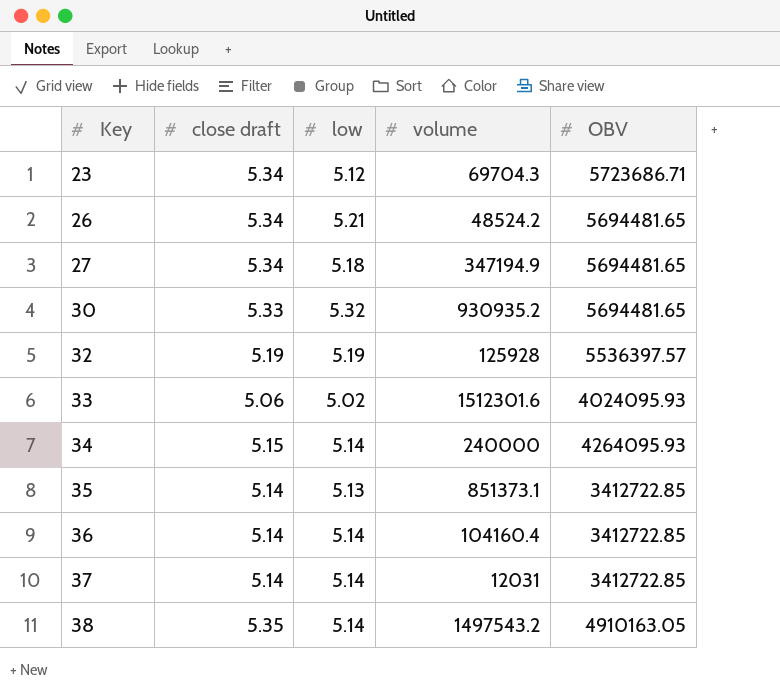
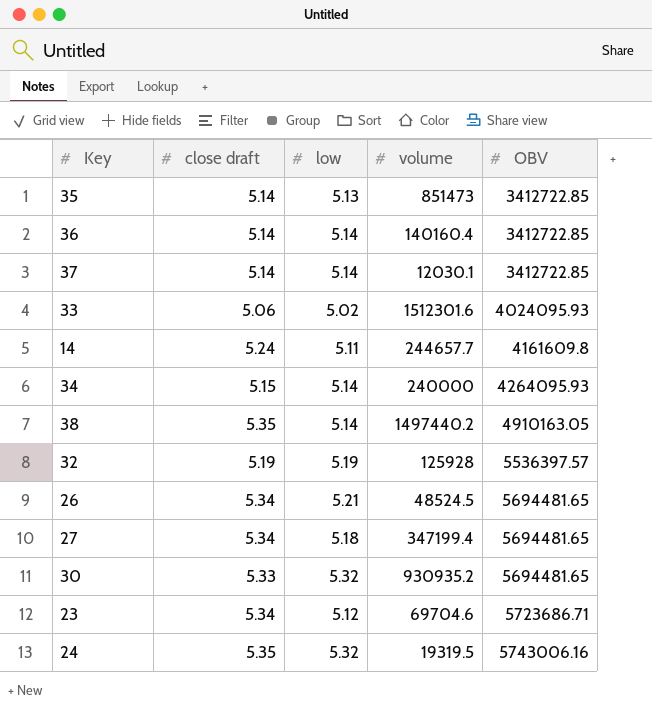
row order: Key ascending -> OBV ascending
35 | volume: 851373.1 -> 851473
36 | volume: 104160.4 -> 140160.4
37 | volume: 12031 -> 12030.1
row 14: none -> 5.24 | 5.11 | 244657.7 | 4161609.8
38 | volume: 1497543.2 -> 1497440.2
26 | volume: 48524.2 -> 48524.5
27 | volume: 347194.9 -> 347199.4
23 | volume: 69704.3 -> 69704.6
row 24: none -> 5.35 | 5.32 | 19319.5 | 5743006.16

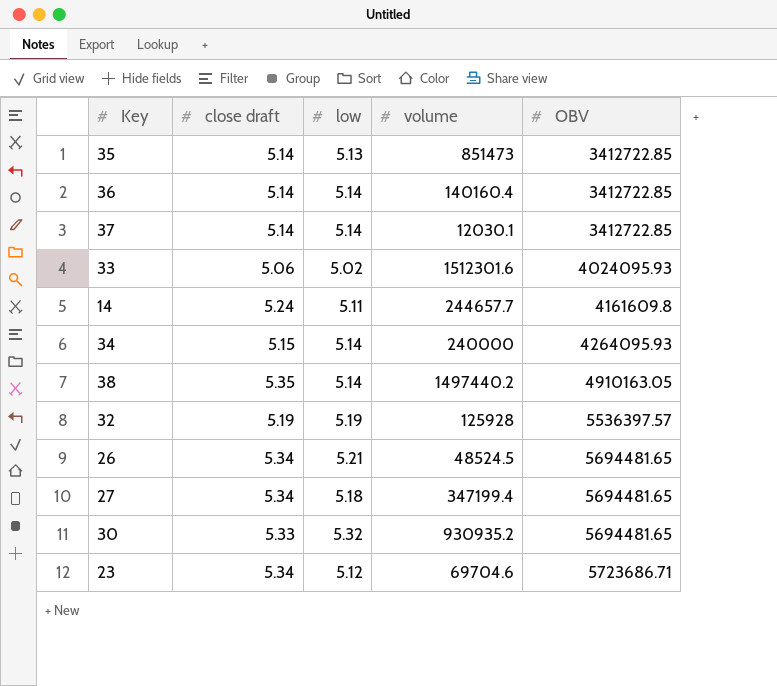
row 24: 5.35 | 5.32 | 19319.5 | 5743006.16 -> none

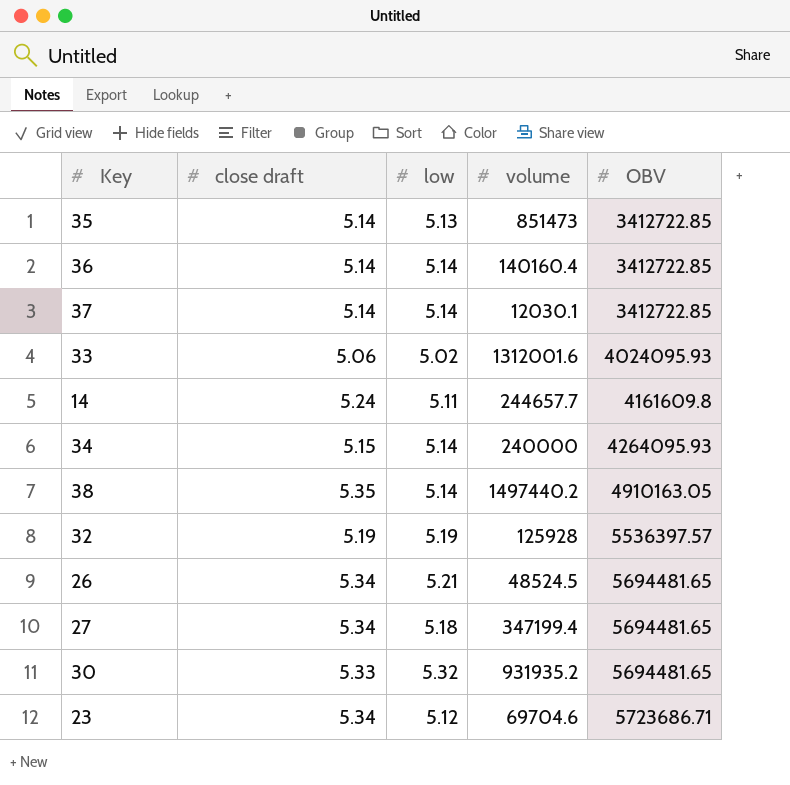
33 | volume: 1512301.6 -> 1312001.6
30 | volume: 930935.2 -> 931935.2

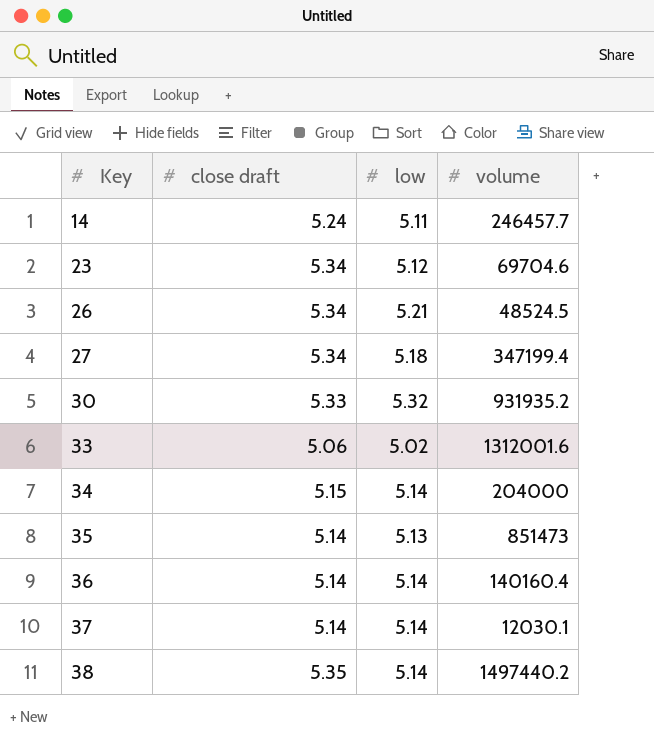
row order: OBV ascending -> Key ascending
column OBV | position: 5 -> none
row 32: 5.19 | 5.19 | 125928 | 5536397.57 -> none
14 | volume: 244657.7 -> 246457.7
34 | volume: 240000 -> 204000

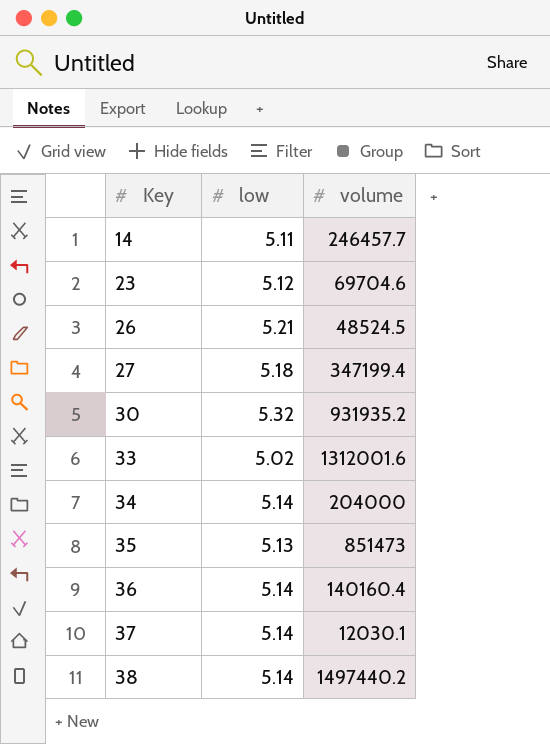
column close draft | position: 2 -> none

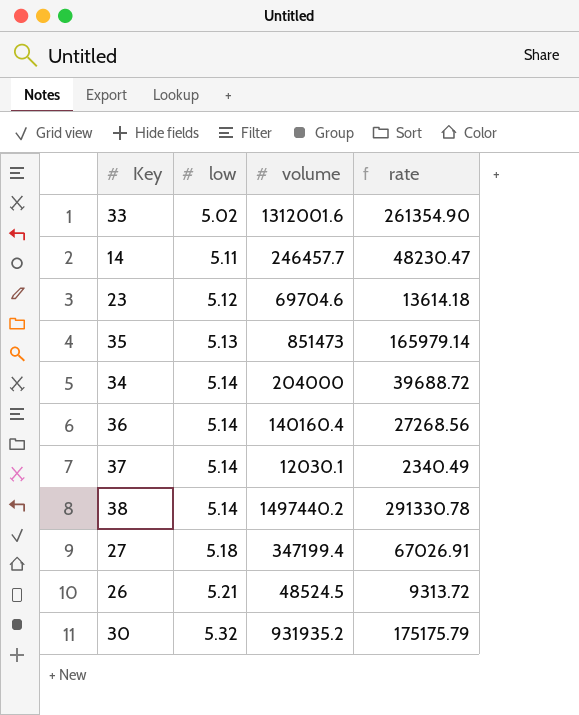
row order: Key ascending -> low ascending
column rate | formula: none -> [volume] / [low]

